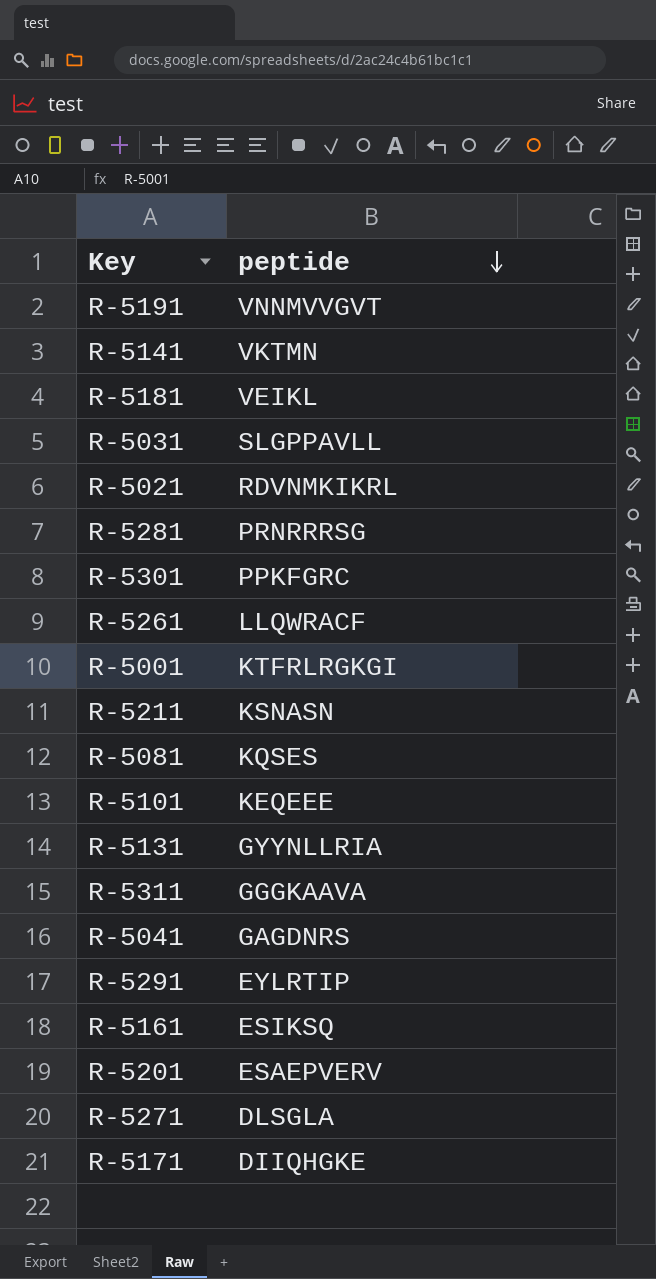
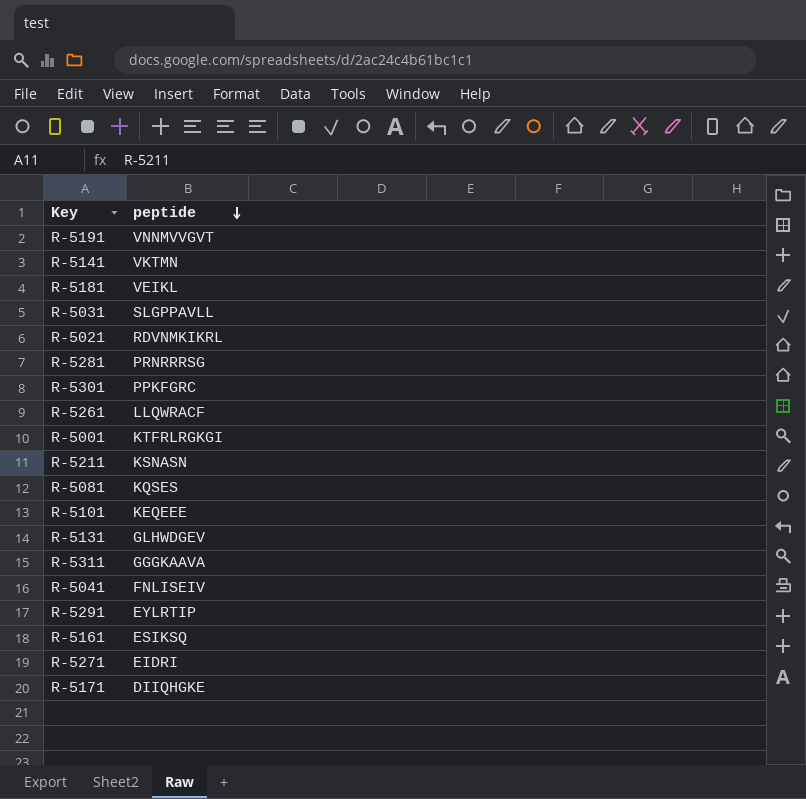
row R-5201: ESAEPVERV -> none
R-5131 | peptide: GYYNLLRIA -> GLHWDGEV
R-5041 | peptide: GAGDNRS -> FNLISEIV
R-5271 | peptide: DLSGLA -> EIDRI

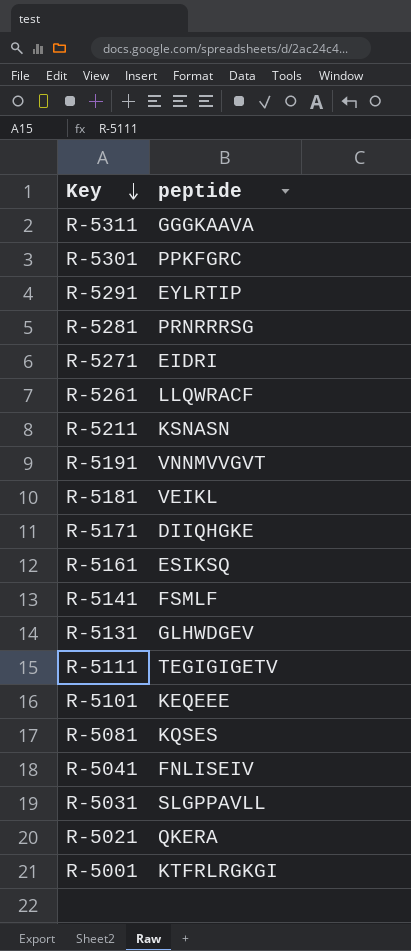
row order: peptide descending -> Key descending
R-5141 | peptide: VKTMN -> FSMLF
row R-5111: none -> TEGIGIGETV
R-5021 | peptide: RDVNMKIKRL -> QKERA

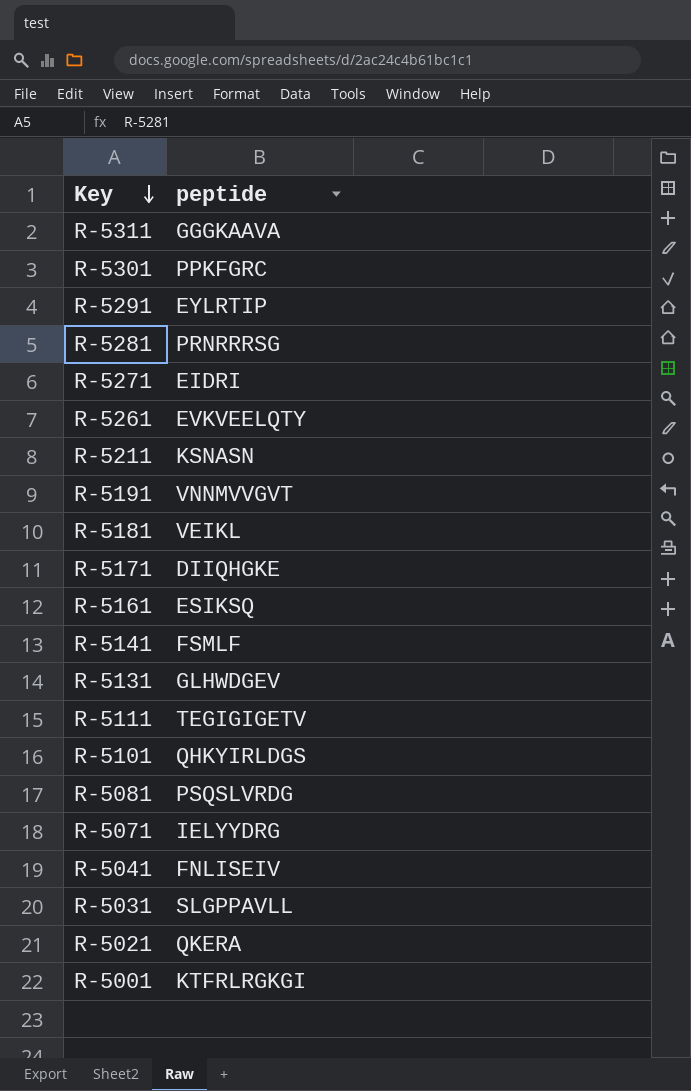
R-5261 | peptide: LLQWRACF -> EVKVEELQTY
R-5101 | peptide: KEQEEE -> QHKYIRLDGS
R-5081 | peptide: KQSES -> PSQSLVRDG
row R-5071: none -> IELYYDRG

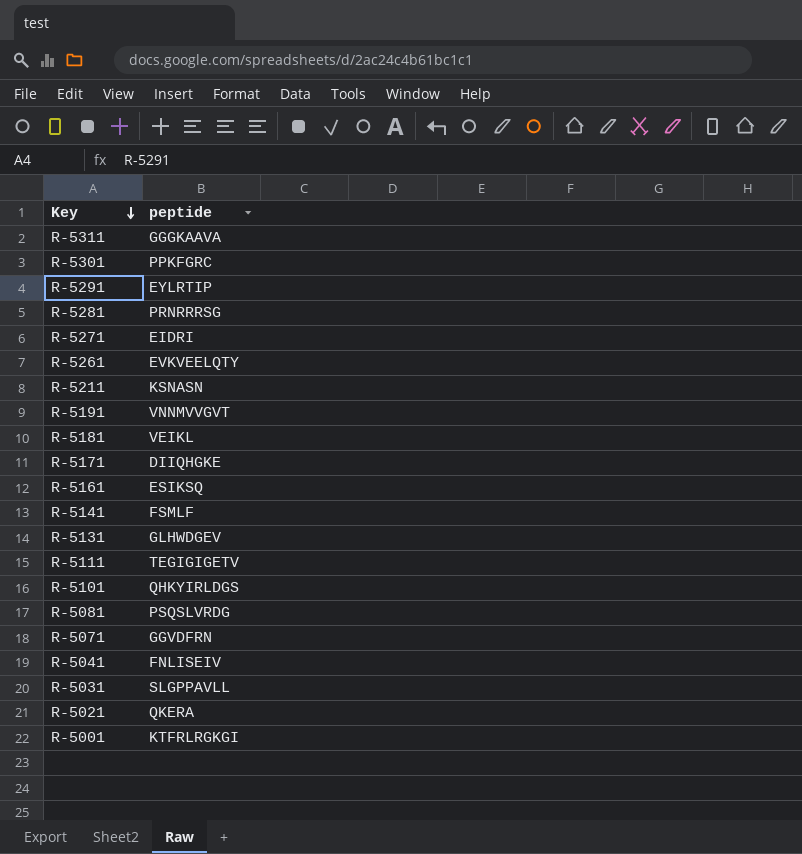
R-5071 | peptide: IELYYDRG -> GGVDFRN

